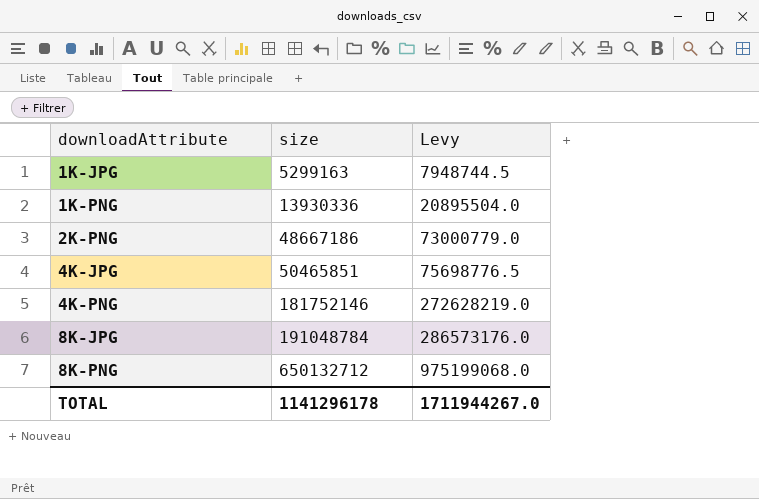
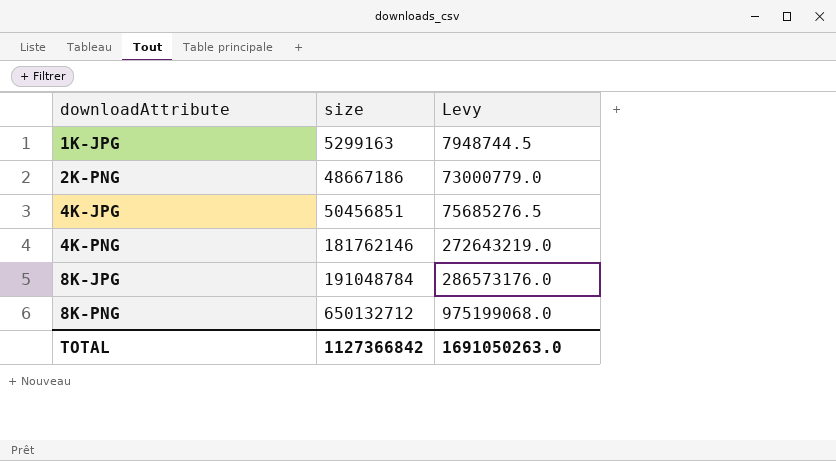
row 1K-PNG: 13930336 | 20895504.0 -> none
4K-JPG | size: 50465851 -> 50456851
4K-JPG | Levy: 75698776.5 -> 75685276.5
4K-PNG | size: 181752146 -> 181762146
4K-PNG | Levy: 272628219.0 -> 272643219.0
TOTAL | size: 1141296178 -> 1127366842
TOTAL | Levy: 1711944267.0 -> 1691050263.0

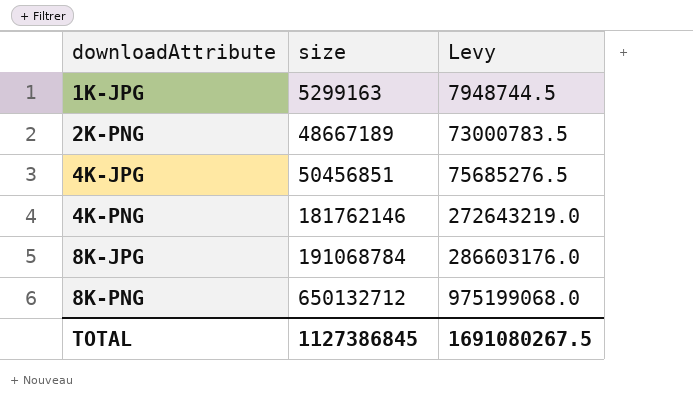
2K-PNG | size: 48667186 -> 48667189
2K-PNG | Levy: 73000779.0 -> 73000783.5
8K-JPG | size: 191048784 -> 191068784
8K-JPG | Levy: 286573176.0 -> 286603176.0
TOTAL | size: 1127366842 -> 1127386845
TOTAL | Levy: 1691050263.0 -> 1691080267.5

